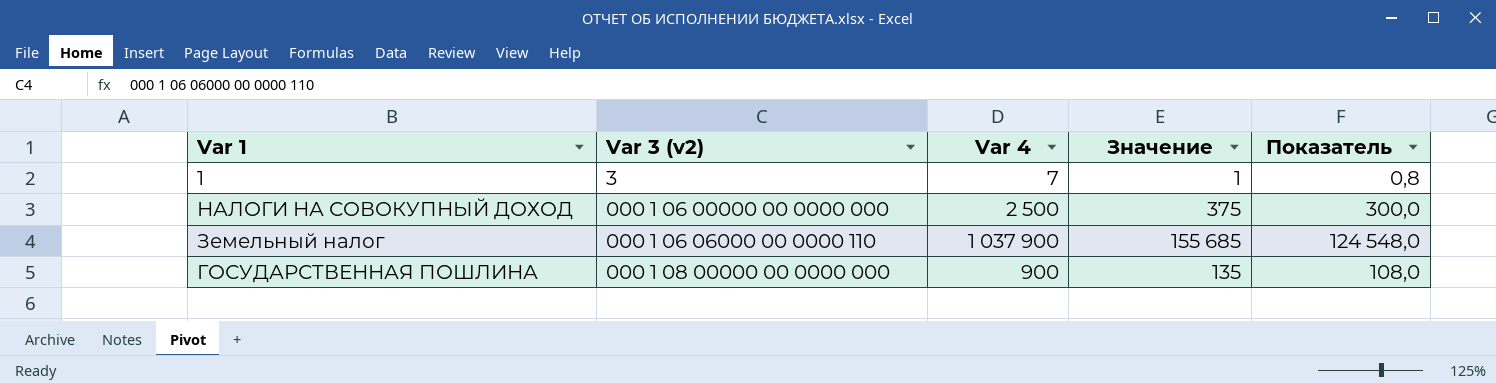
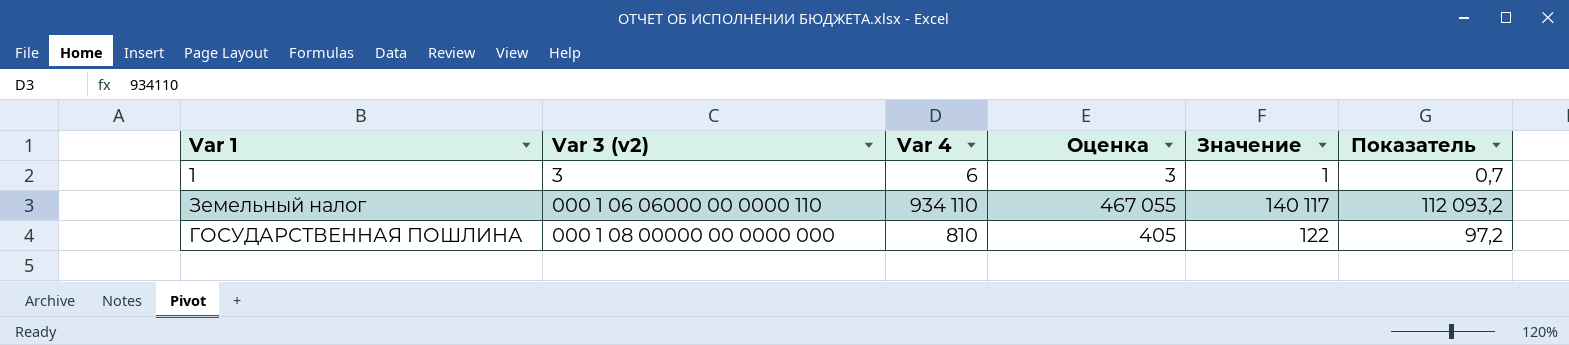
column Оценка | formula: none -> [Var 4] * 0,5
row НАЛОГИ НА СОВОКУПНЫЙ ДОХОД: 000 1 06 00000 00 0000 000 | 2 500 | 375 | 300,0 -> none
1 | Var 4: 7 -> 6
1 | Показатель: 0,8 -> 0,7
Земельный налог | Var 4: 1 037 900 -> 934 110
Земельный налог | Значение: 155 685 -> 140 117
Земельный налог | Показатель: 124 548,0 -> 112 093,2
ГОСУДАРСТВЕННАЯ ПОШЛИНА | Var 4: 900 -> 810
ГОСУДАРСТВЕННАЯ ПОШЛИНА | Значение: 135 -> 122
ГОСУДАРСТВЕННАЯ ПОШЛИНА | Показатель: 108,0 -> 97,2

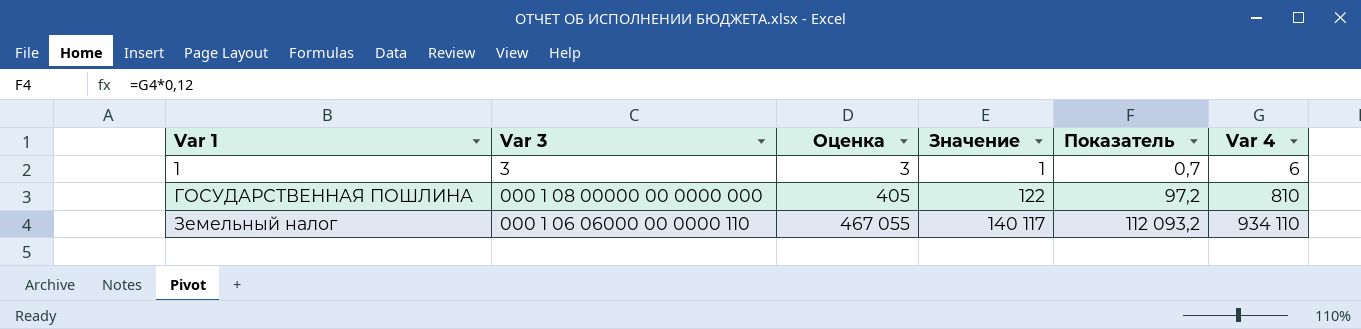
row order: none -> Var 1 ascending
column name: Var 3 (v2) -> Var 3
column Var 4 | position: 3 -> 6

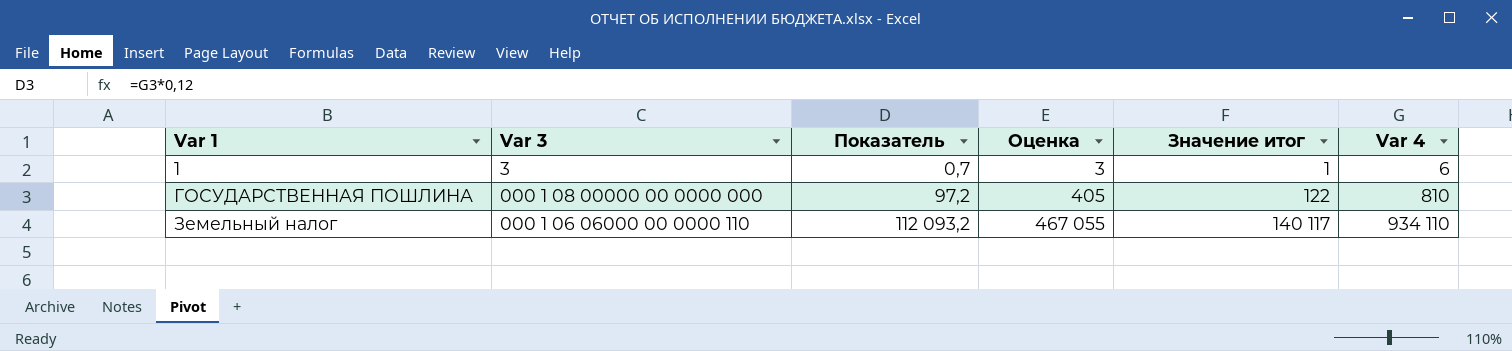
column Показатель | position: 5 -> 3
column name: Значение -> Значение итог

